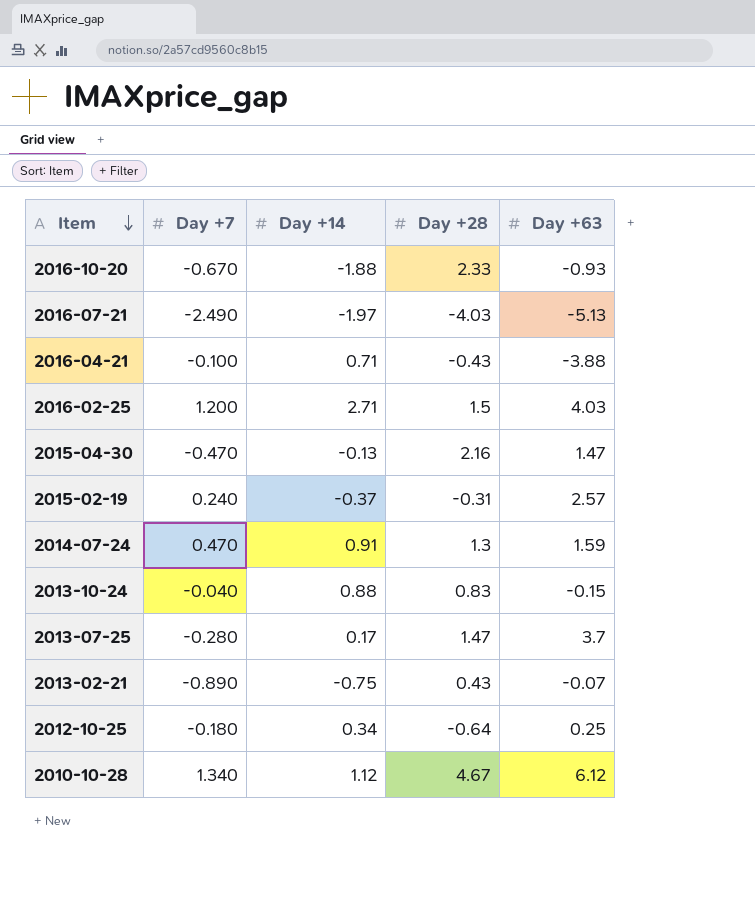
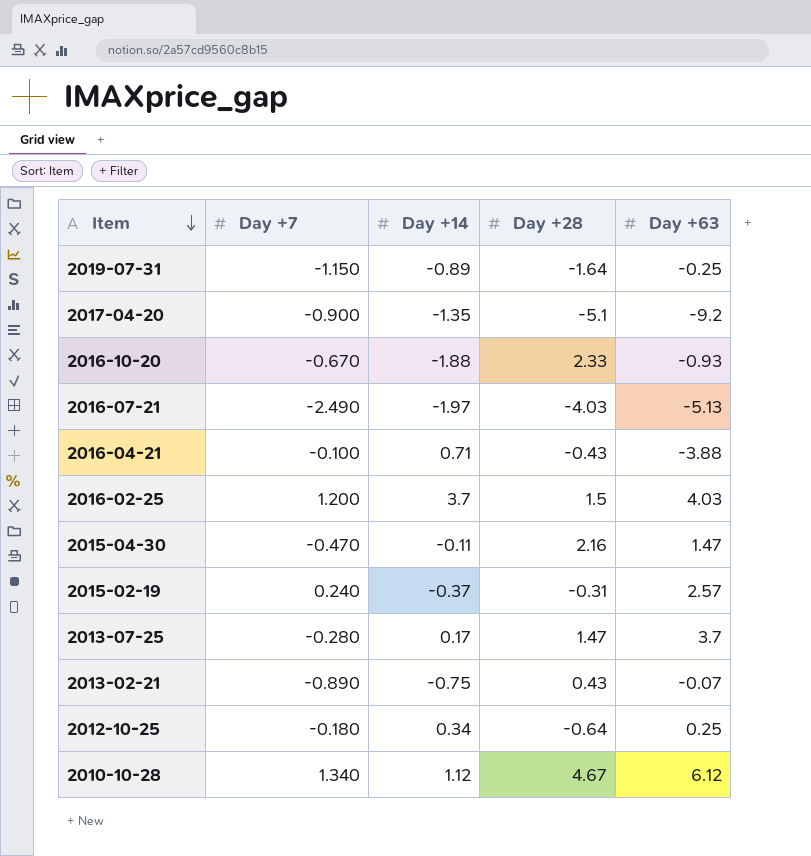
row 2014-07-24: 0.470 | 0.91 | 1.3 | 1.59 -> none
row 2013-10-24: -0.040 | 0.88 | 0.83 | -0.15 -> none
row 2019-07-31: none -> -1.150 | -0.89 | -1.64 | -0.25
row 2017-04-20: none -> -0.900 | -1.35 | -5.1 | -9.2
2016-02-25 | Day +14: 2.71 -> 3.7
2015-04-30 | Day +14: -0.13 -> -0.11

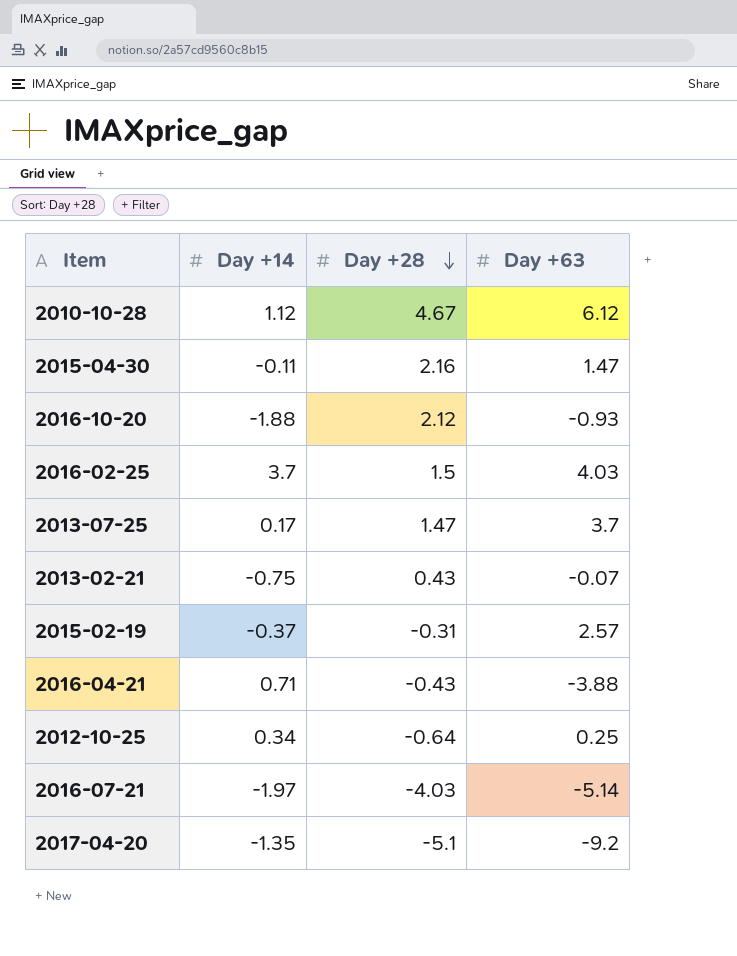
row order: Item descending -> Day +28 descending
column Day +7 | position: 2 -> none
row 2019-07-31: -1.150 | -0.89 | -1.64 | -0.25 -> none
2016-10-20 | Day +28: 2.33 -> 2.12
2016-07-21 | Day +63: -5.13 -> -5.14

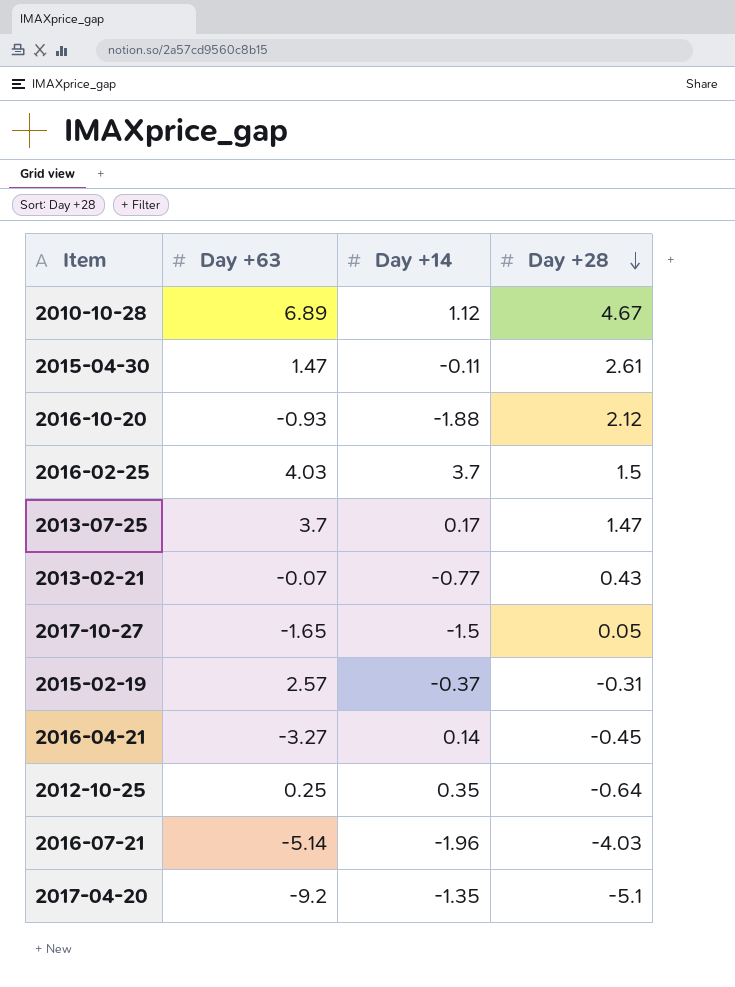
column Day +63 | position: 4 -> 2
2010-10-28 | Day +63: 6.12 -> 6.89
2015-04-30 | Day +28: 2.16 -> 2.61
2013-02-21 | Day +14: -0.75 -> -0.77
row 2017-10-27: none -> -1.65 | -1.5 | 0.05
2016-04-21 | Day +63: -3.88 -> -3.27
2016-04-21 | Day +14: 0.71 -> 0.14
2016-04-21 | Day +28: -0.43 -> -0.45
2012-10-25 | Day +14: 0.34 -> 0.35
2016-07-21 | Day +14: -1.97 -> -1.96

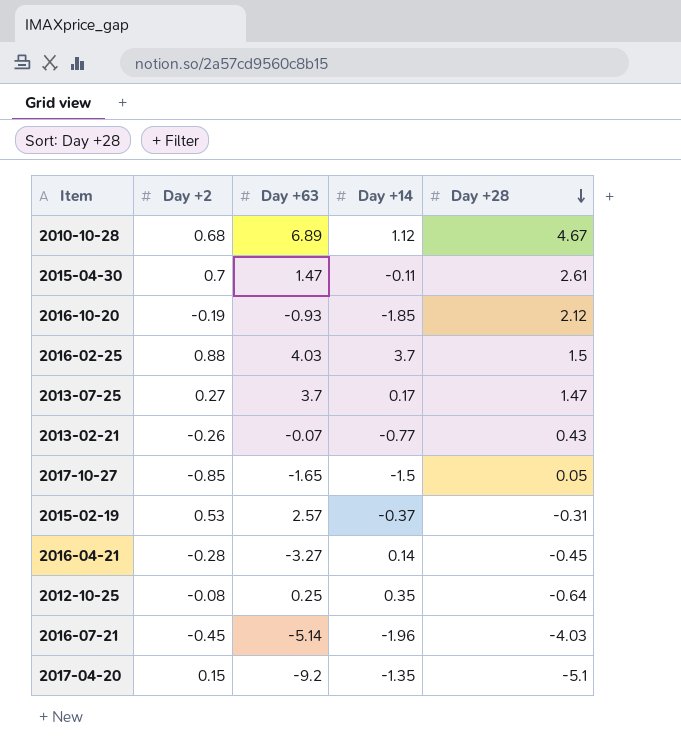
column Day +2 | position: none -> 2
2016-10-20 | Day +14: -1.88 -> -1.85

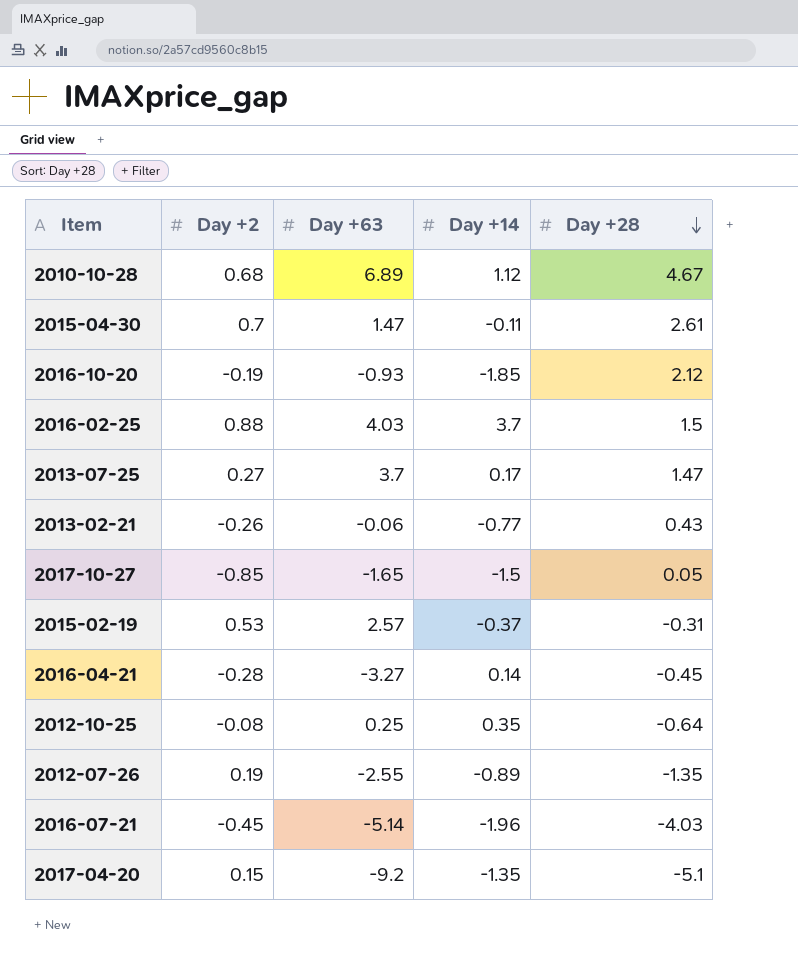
2013-02-21 | Day +63: -0.07 -> -0.06
row 2012-07-26: none -> 0.19 | -2.55 | -0.89 | -1.35

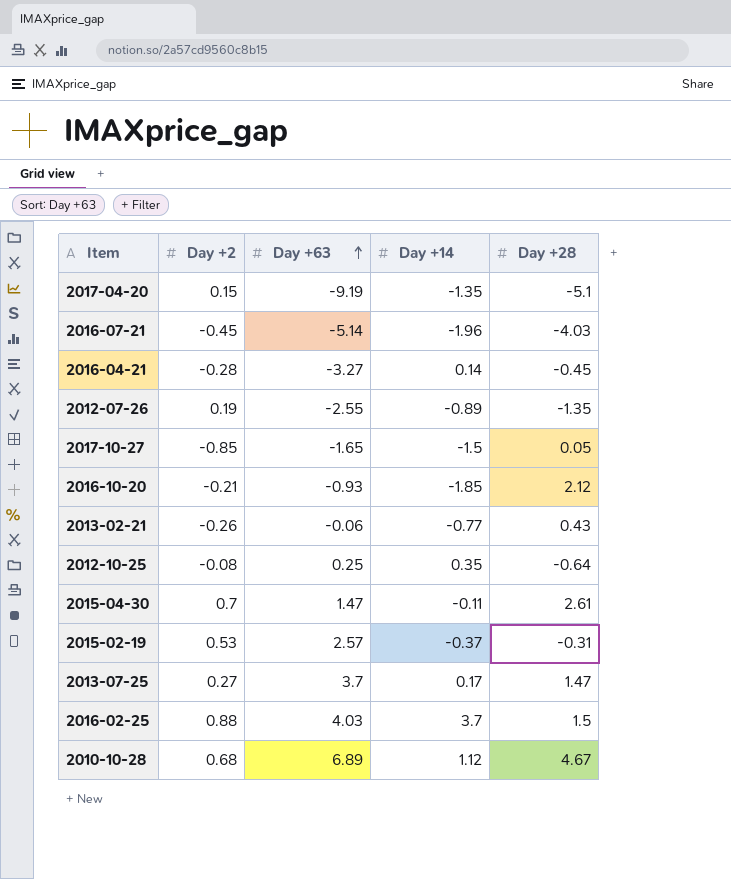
row order: Day +28 descending -> Day +63 ascending
2017-04-20 | Day +63: -9.2 -> -9.19
2016-10-20 | Day +2: -0.19 -> -0.21

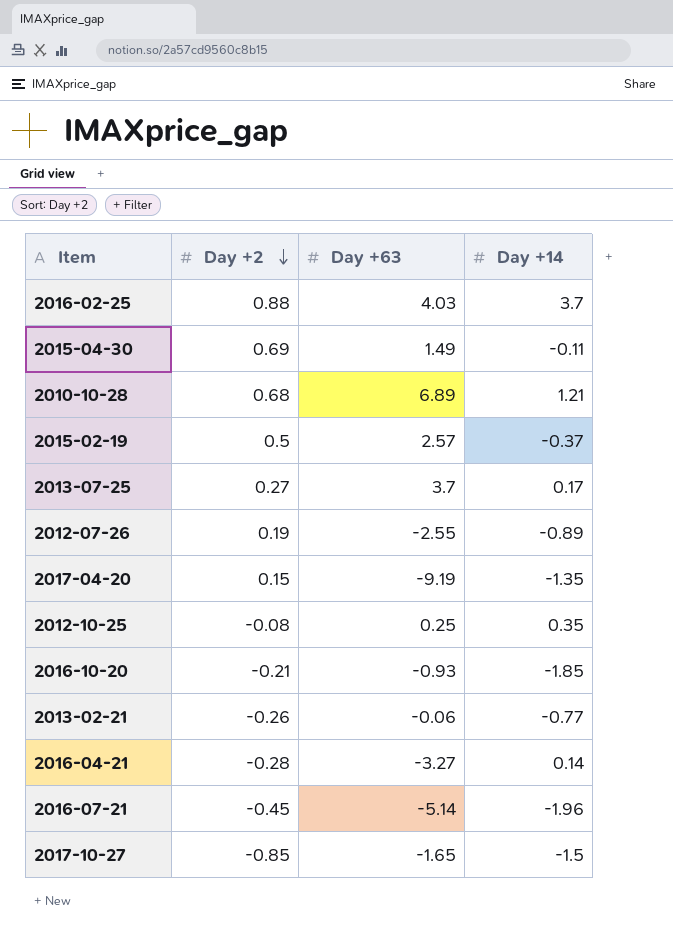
row order: Day +63 ascending -> Day +2 descending
column Day +28 | position: 5 -> none
2015-04-30 | Day +2: 0.7 -> 0.69
2015-04-30 | Day +63: 1.47 -> 1.49
2010-10-28 | Day +14: 1.12 -> 1.21
2015-02-19 | Day +2: 0.53 -> 0.5

